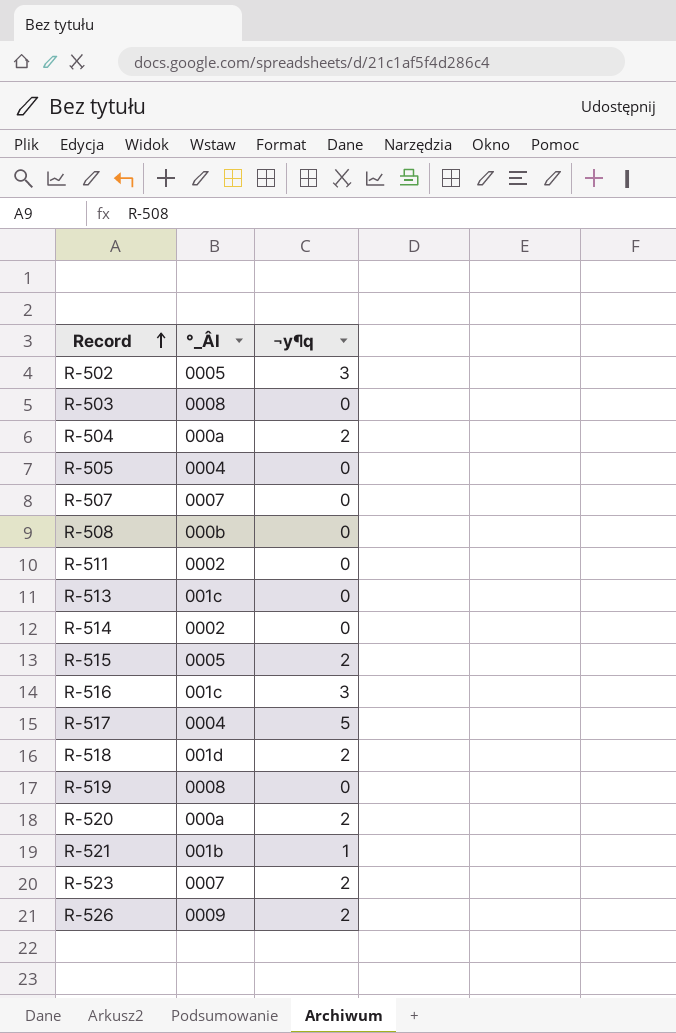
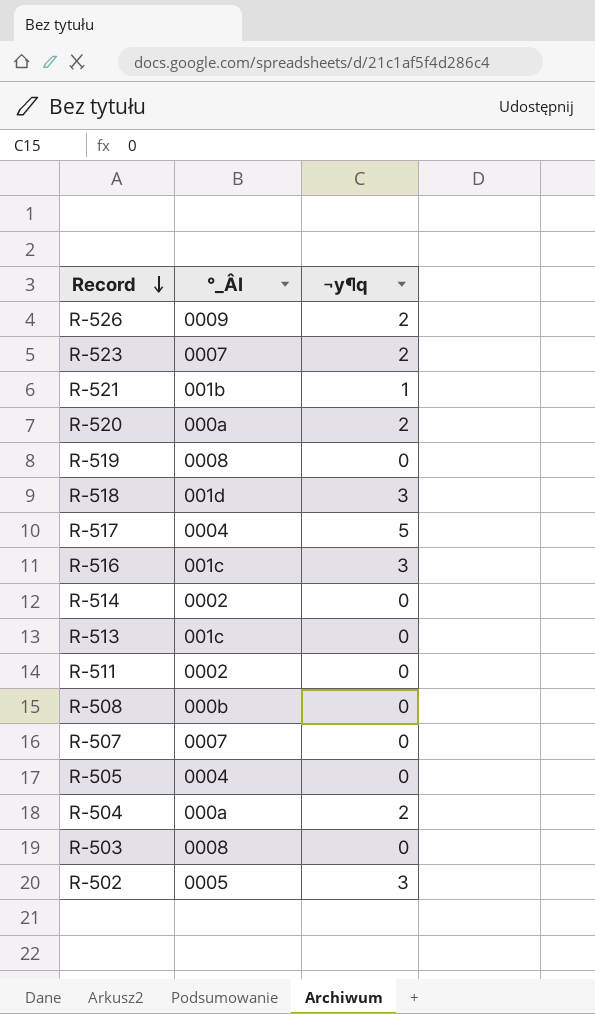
row order: Record ascending -> Record descending
row R-515: 0005 | 2 -> none
R-518 | ¬y¶q: 2 -> 3

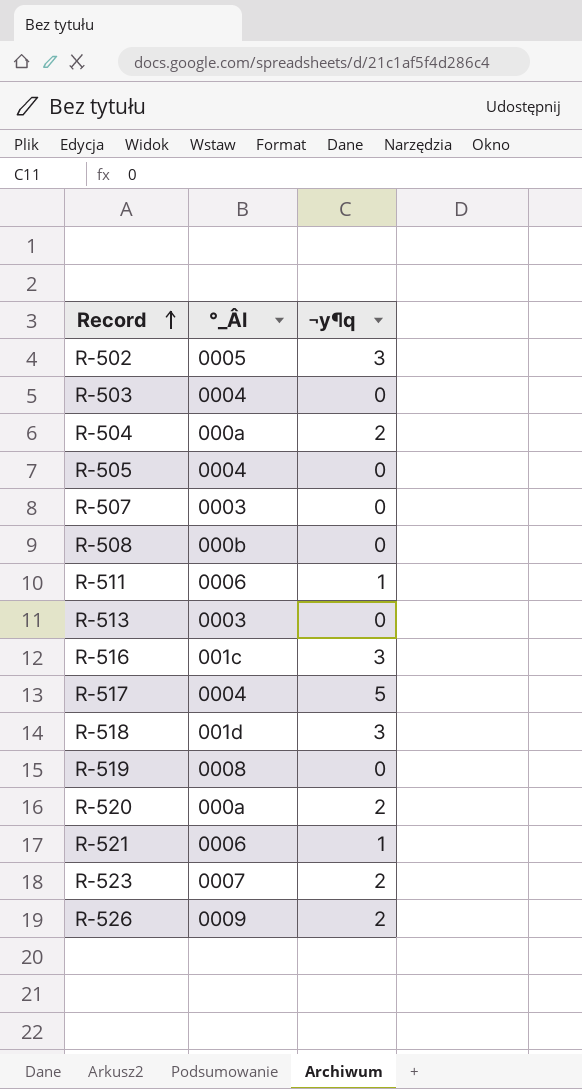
row order: Record descending -> Record ascending
row R-514: 0002 | 0 -> none
R-503 | °_ÂI: 0008 -> 0004
R-507 | °_ÂI: 0007 -> 0003
R-511 | °_ÂI: 0002 -> 0006
R-511 | ¬y¶q: 0 -> 1
R-513 | °_ÂI: 001c -> 0003
R-521 | °_ÂI: 001b -> 0006

